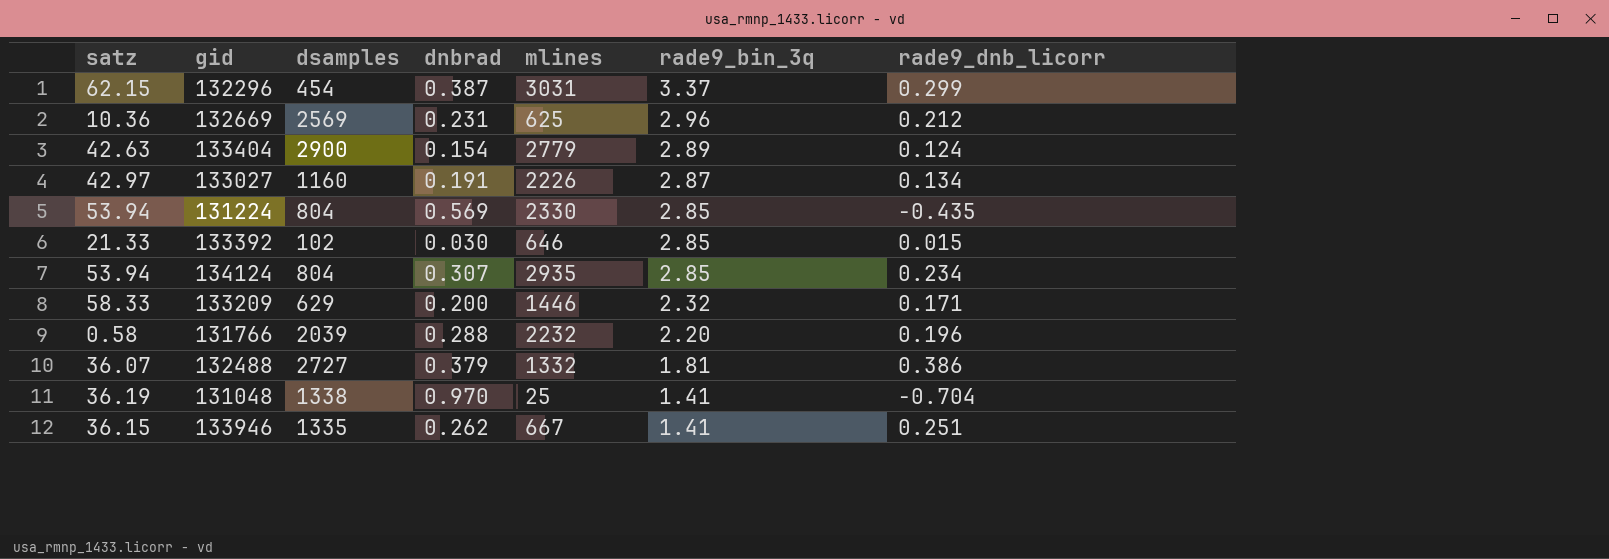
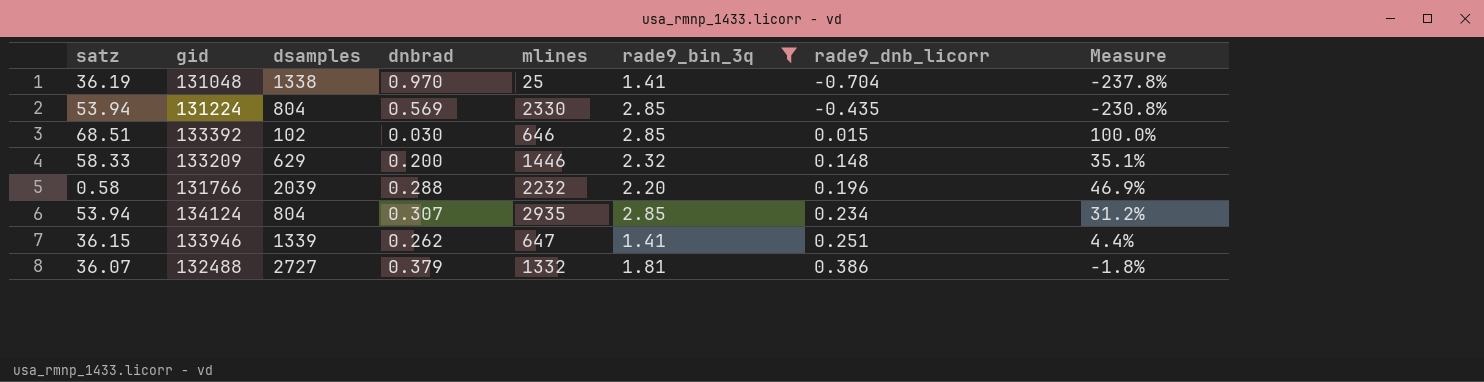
filter: none -> rade9_bin_3q <= 2.85
row order: rade9_bin_3q descending -> rade9_dnb_licorr ascending
column Measure | formula: none -> ([dnbrad] - [rade9_dnb_licorr]) / [rade9_dnb_licorr]
133392 | satz: 21.33 -> 68.51
133209 | rade9_dnb_licorr: 0.171 -> 0.148
133946 | dsamples: 1335 -> 1339
133946 | mlines: 667 -> 647

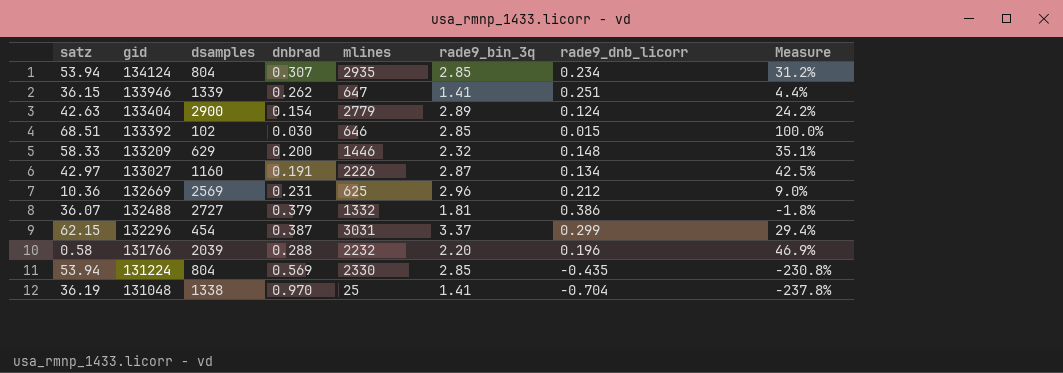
filter: rade9_bin_3q <= 2.85 -> none
row order: rade9_dnb_licorr ascending -> gid descending

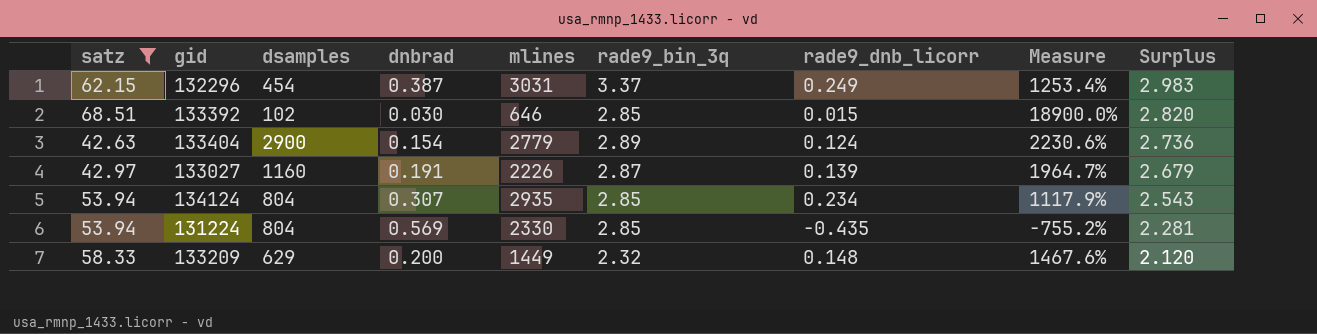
filter: none -> satz >= 42.63
row order: gid descending -> Surplus descending
column Measure | formula: ([dnbrad] - [rade9_dnb_licorr]) / [rade9_dnb_licorr] -> ([rade9_bin_3q] - [rade9_dnb_licorr]) / [rade9_dnb_licorr]
column Surplus | formula: none -> [rade9_bin_3q] - [dnbrad]
132296 | rade9_dnb_licorr: 0.299 -> 0.249
133027 | rade9_dnb_licorr: 0.134 -> 0.139
133209 | mlines: 1446 -> 1449

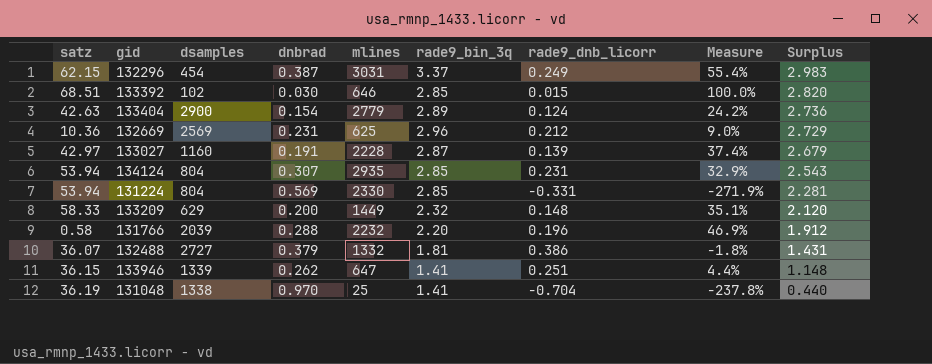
filter: satz >= 42.63 -> none
column Measure | formula: ([rade9_bin_3q] - [rade9_dnb_licorr]) / [rade9_dnb_licorr] -> ([dnbrad] - [rade9_dnb_licorr]) / [rade9_dnb_licorr]
133027 | mlines: 2226 -> 2228
134124 | rade9_dnb_licorr: 0.234 -> 0.231
131224 | rade9_dnb_licorr: -0.435 -> -0.331

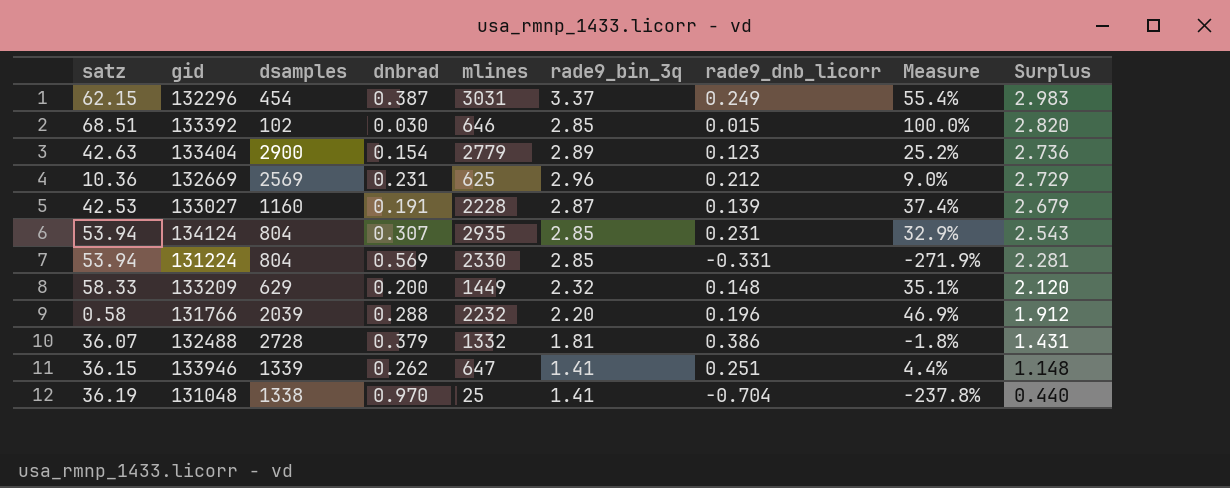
133404 | rade9_dnb_licorr: 0.124 -> 0.123
133404 | Measure: 24.2% -> 25.2%
133027 | satz: 42.97 -> 42.53
132488 | dsamples: 2727 -> 2728

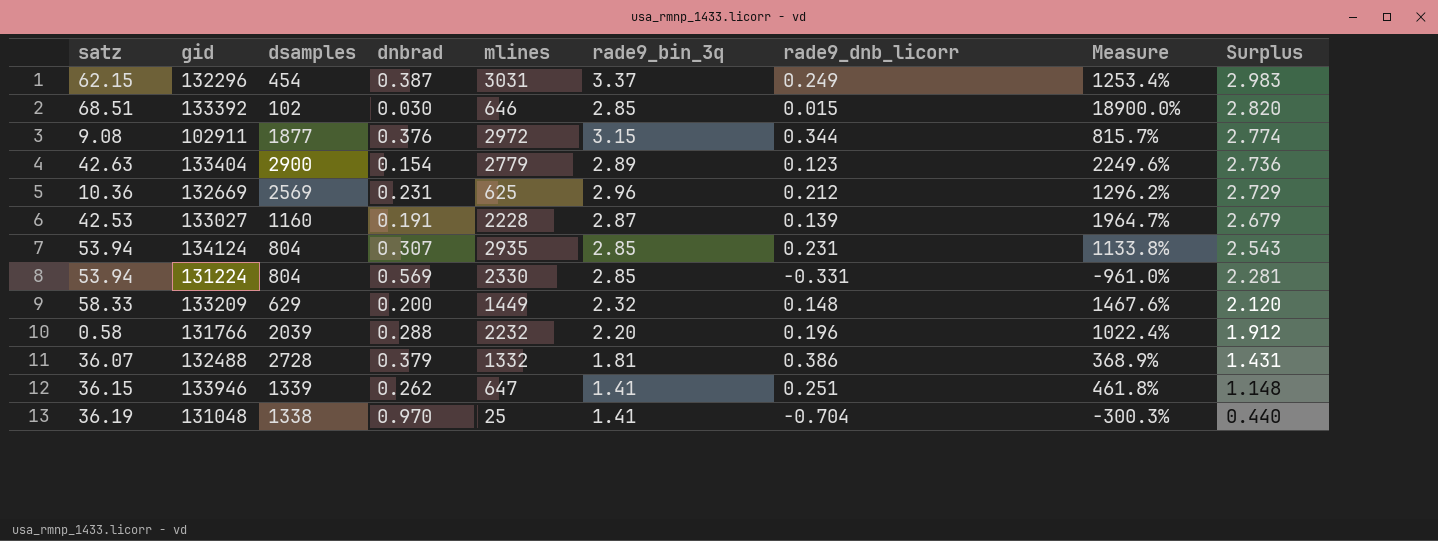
column Measure | formula: ([dnbrad] - [rade9_dnb_licorr]) / [rade9_dnb_licorr] -> ([rade9_bin_3q] - [rade9_dnb_licorr]) / [rade9_dnb_licorr]
row 102911: none -> 9.08 | 1877 | 0.376 | 2972 | 3.15 | 0.344 | 815.7% | 2.774

